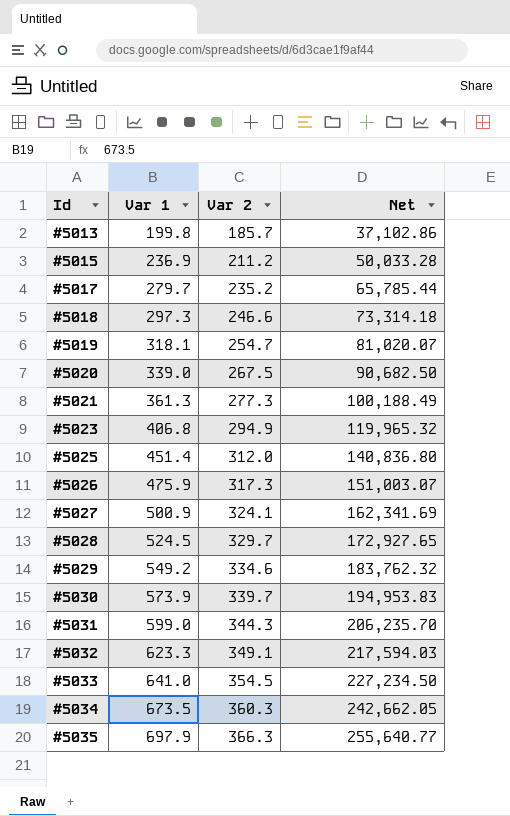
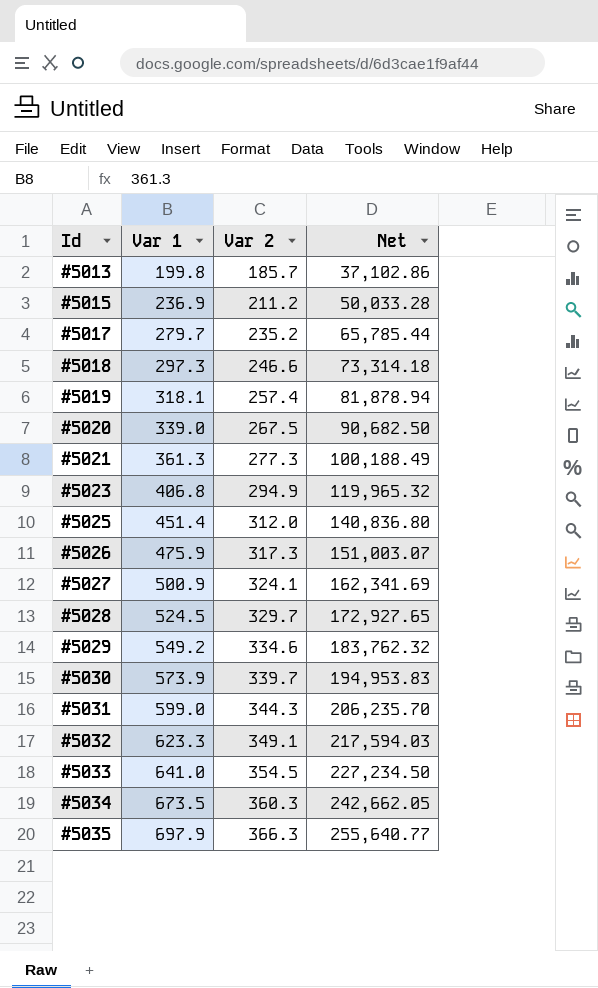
#5019 | Var 2: 254.7 -> 257.4
#5019 | Net: 81,020.07 -> 81,878.94

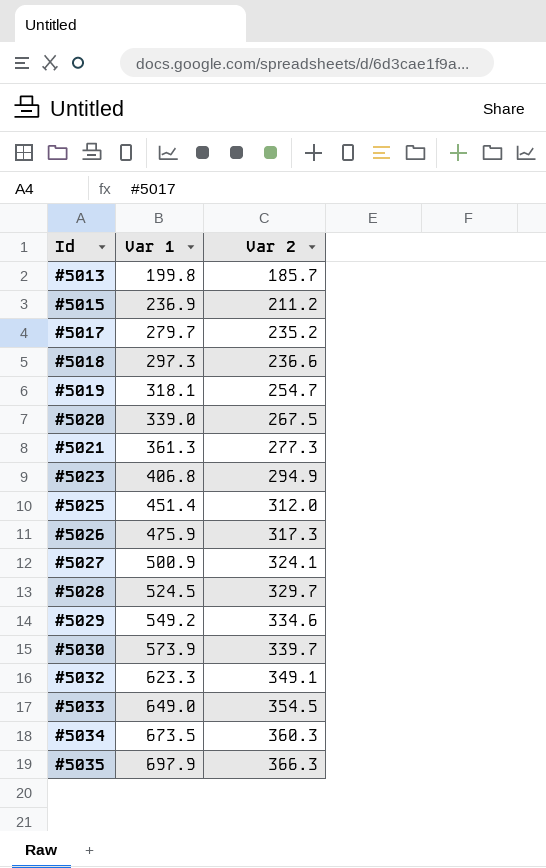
column Net | formula: [Var 1] * [Var 2] -> none
row #5031: 599.0 | 344.3 | 206,235.70 -> none
#5018 | Var 2: 246.6 -> 236.6
#5019 | Var 2: 257.4 -> 254.7
#5033 | Var 1: 641.0 -> 649.0

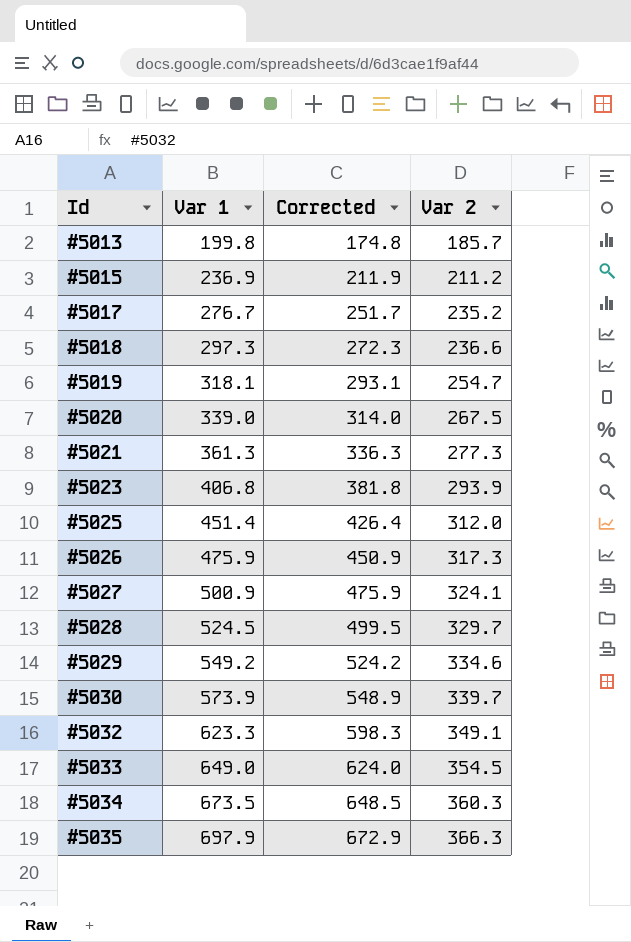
column Corrected | formula: none -> [Var 1] - 25
#5017 | Var 1: 279.7 -> 276.7
#5023 | Var 2: 294.9 -> 293.9

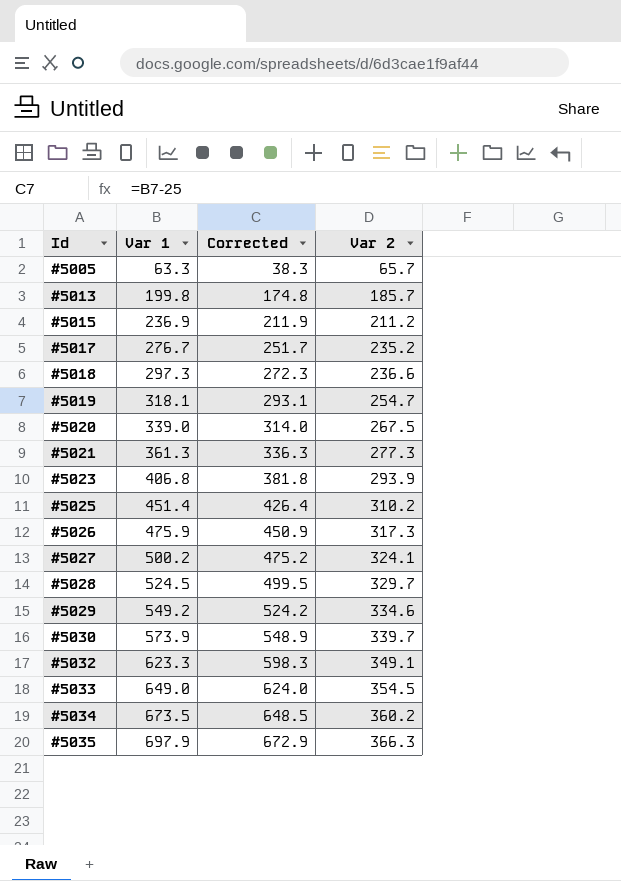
row #5005: none -> 63.3 | 38.3 | 65.7
#5025 | Var 2: 312.0 -> 310.2
#5027 | Var 1: 500.9 -> 500.2
#5027 | Corrected: 475.9 -> 475.2
#5034 | Var 2: 360.3 -> 360.2

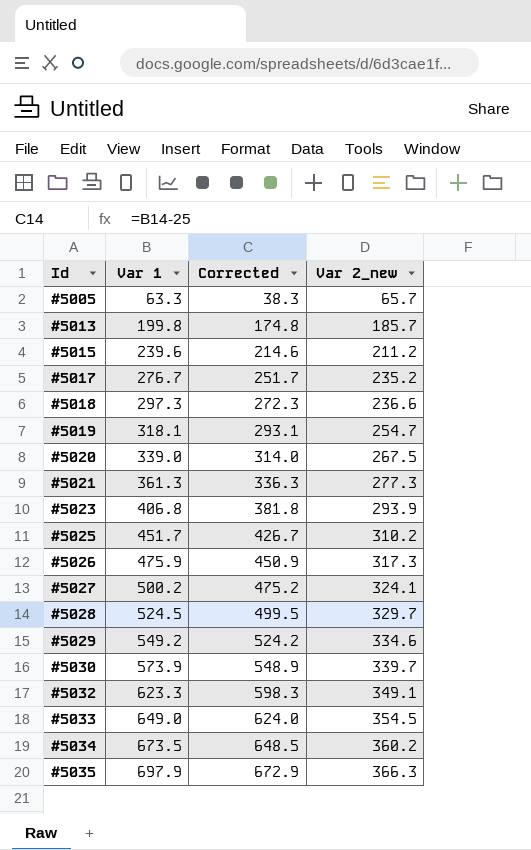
column name: Var 2 -> Var 2_new
#5015 | Var 1: 236.9 -> 239.6
#5015 | Corrected: 211.9 -> 214.6
#5025 | Var 1: 451.4 -> 451.7
#5025 | Corrected: 426.4 -> 426.7

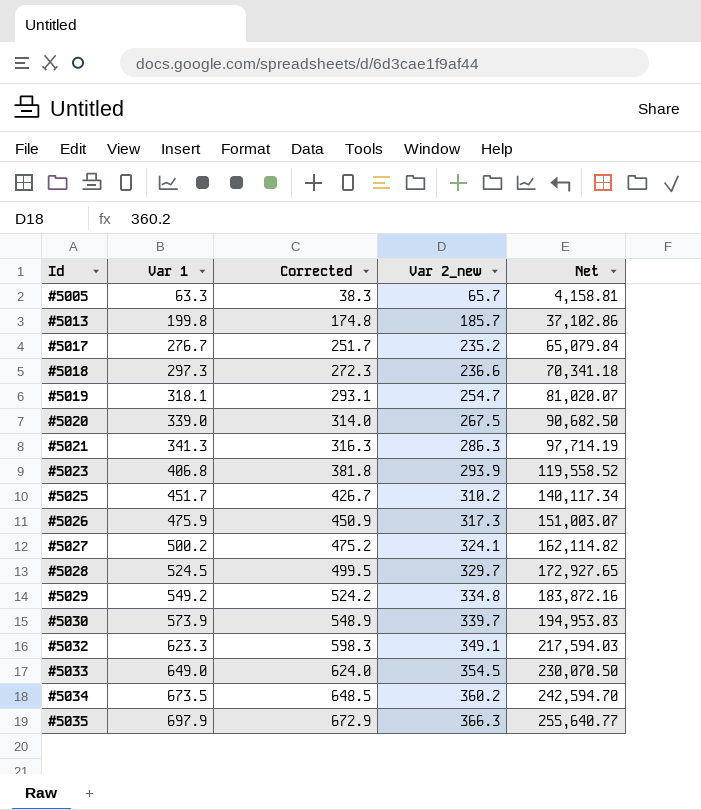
column Net | formula: none -> [Var 1] * [Var 2_new]
row #5015: 239.6 | 214.6 | 211.2 -> none
#5021 | Var 1: 361.3 -> 341.3
#5021 | Corrected: 336.3 -> 316.3
#5021 | Var 2_new: 277.3 -> 286.3
#5029 | Var 2_new: 334.6 -> 334.8

